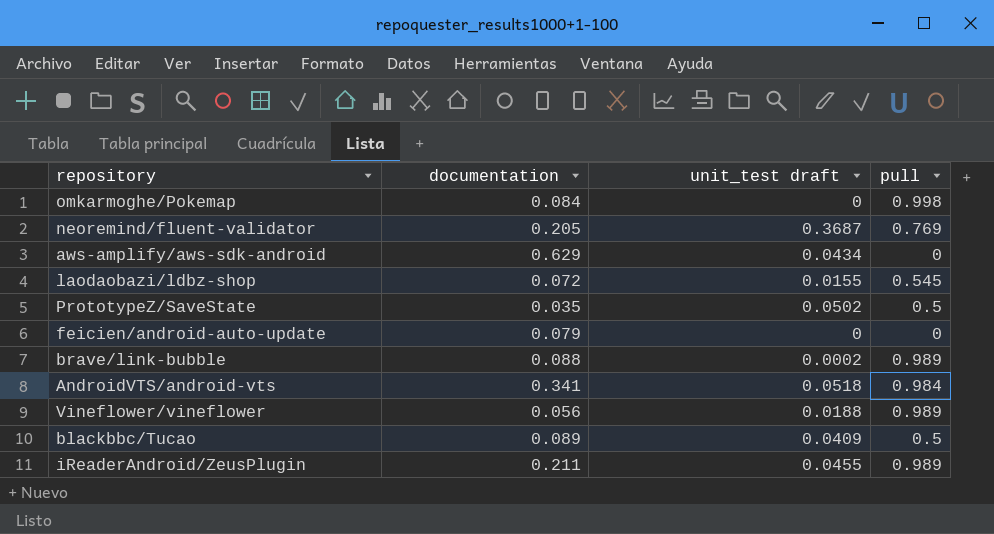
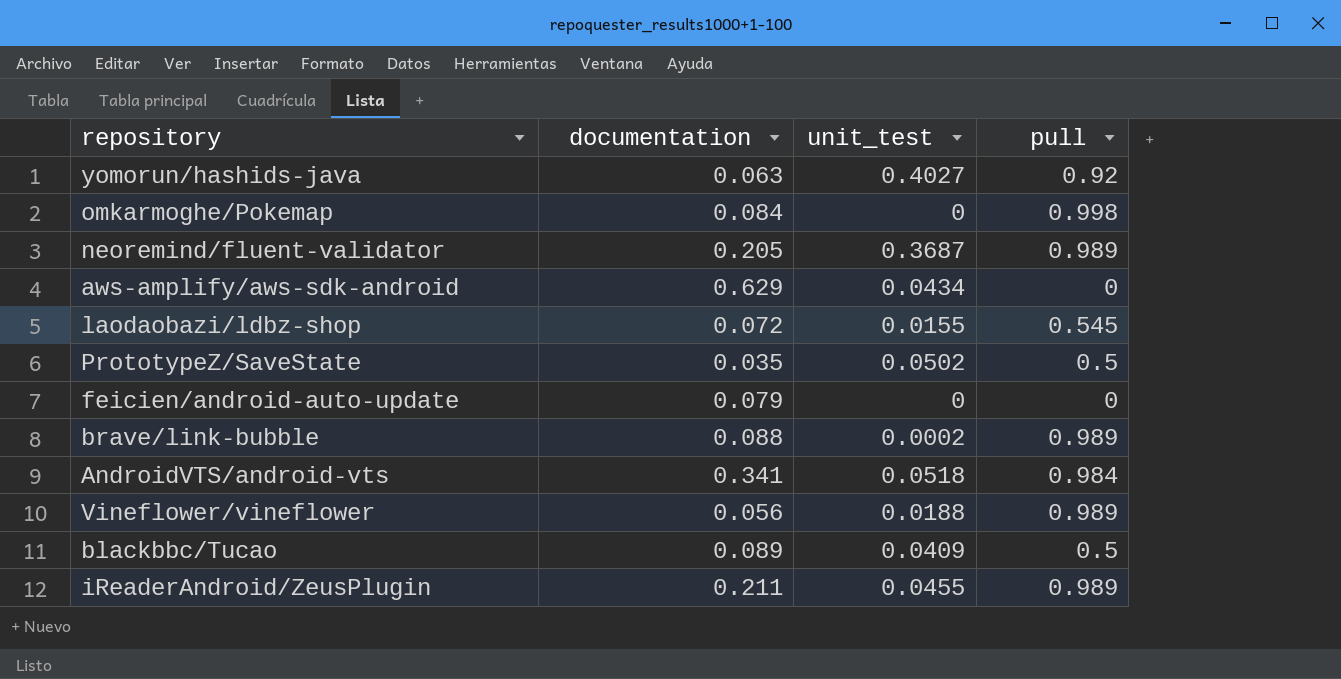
column name: unit_test draft -> unit_test
row yomorun/hashids-java: none -> 0.063 | 0.4027 | 0.92
neoremind/fluent-validator | pull: 0.769 -> 0.989

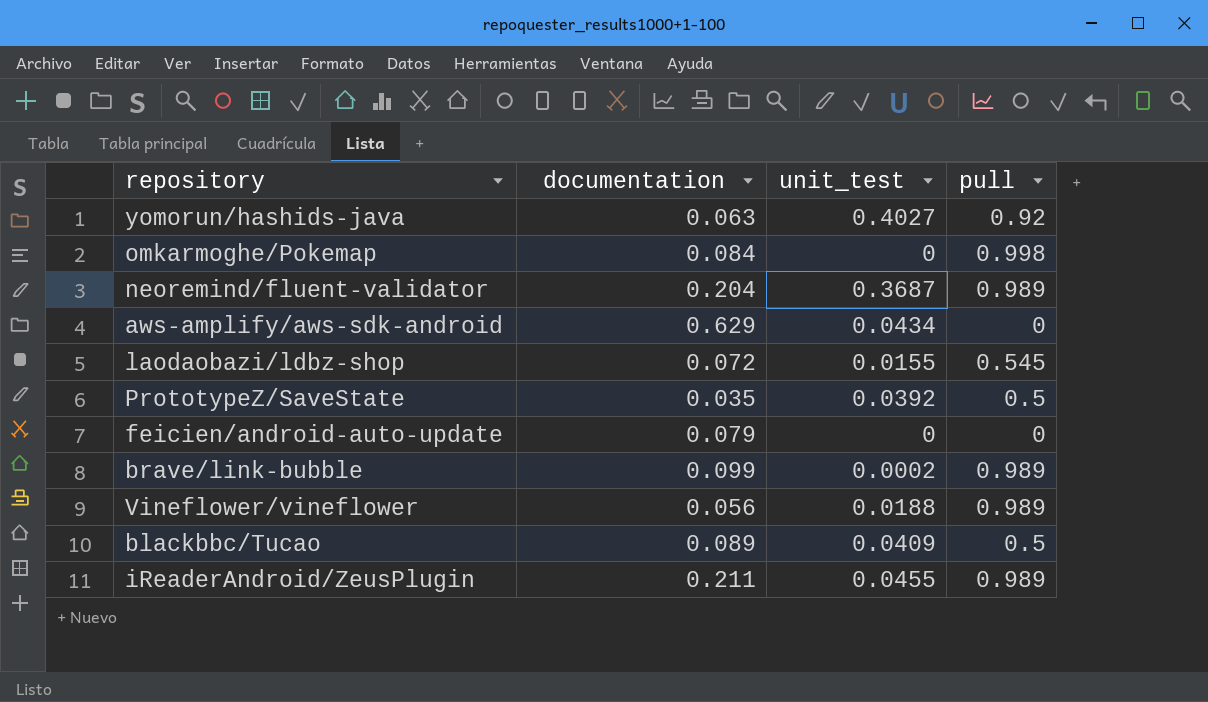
row AndroidVTS/android-vts: 0.341 | 0.0518 | 0.984 -> none
neoremind/fluent-validator | documentation: 0.205 -> 0.204
PrototypeZ/SaveState | unit_test: 0.0502 -> 0.0392
brave/link-bubble | documentation: 0.088 -> 0.099

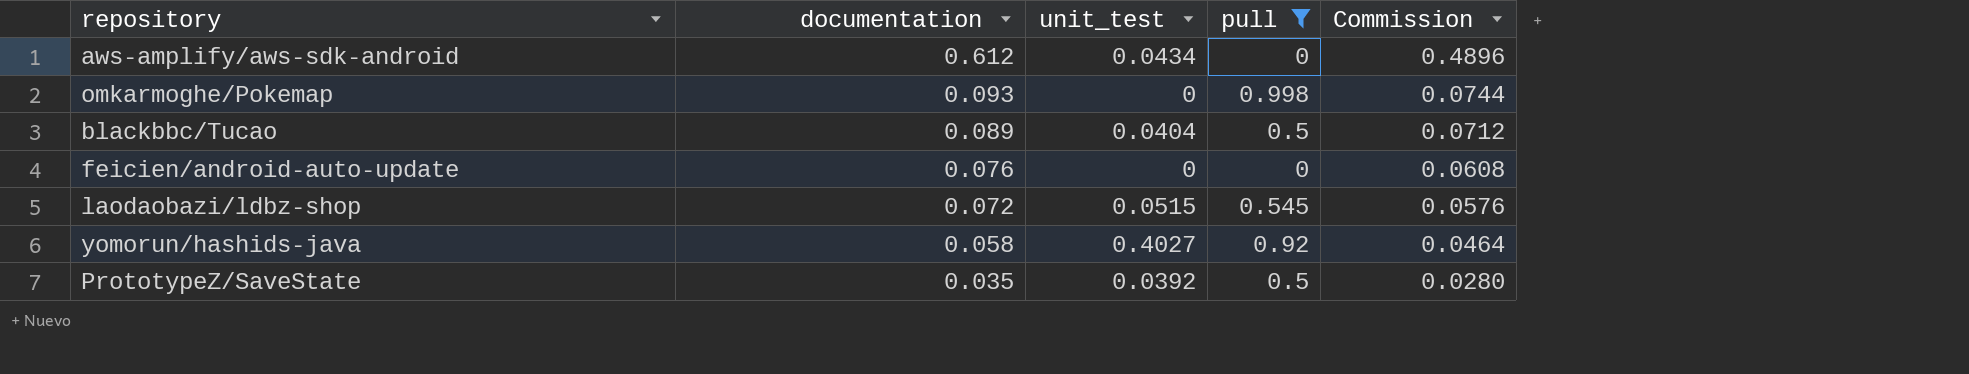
filter: none -> pull != 0.989
row order: none -> documentation descending
column Commission | formula: none -> [documentation] * 0.8
aws-amplify/aws-sdk-android | documentation: 0.629 -> 0.612
omkarmoghe/Pokemap | documentation: 0.084 -> 0.093
blackbbc/Tucao | unit_test: 0.0409 -> 0.0404
feicien/android-auto-update | documentation: 0.079 -> 0.076
laodaobazi/ldbz-shop | unit_test: 0.0155 -> 0.0515
yomorun/hashids-java | documentation: 0.063 -> 0.058

